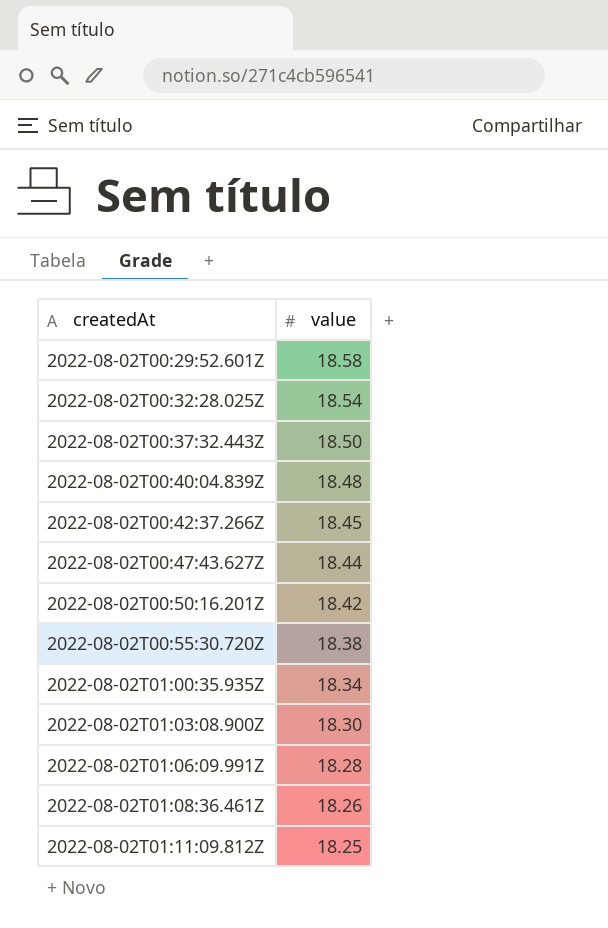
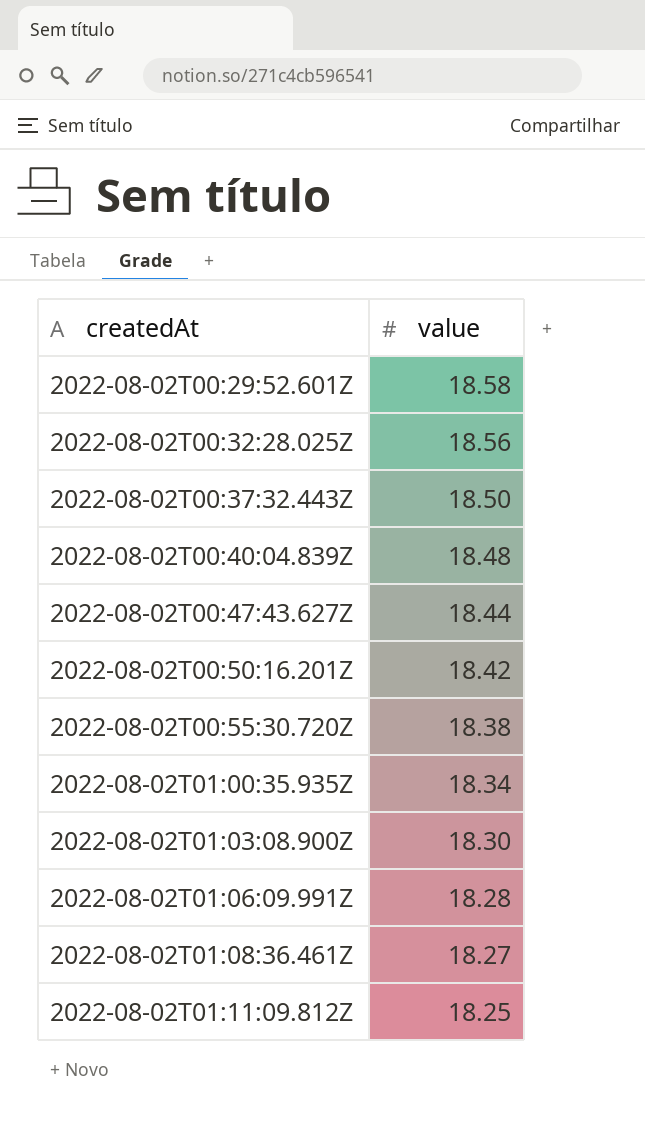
row 2022-08-02T00:42:37.266Z: 18.45 -> none
2022-08-02T00:32:28.025Z | value: 18.54 -> 18.56
2022-08-02T01:08:36.461Z | value: 18.26 -> 18.27

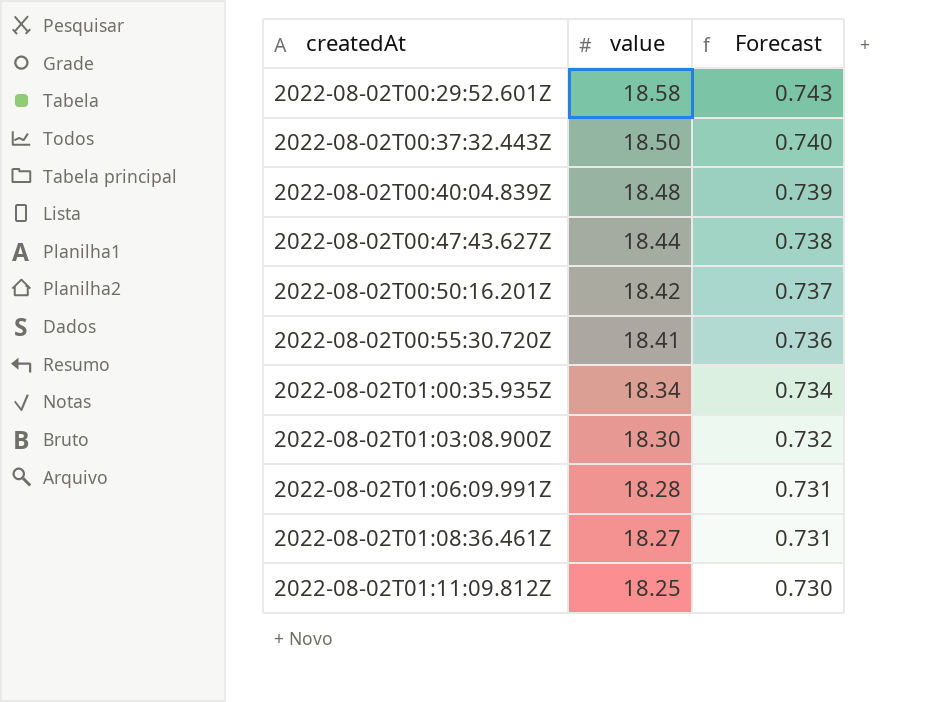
column Forecast | formula: none -> [value] * 0.04
row 2022-08-02T00:32:28.025Z: 18.56 -> none
2022-08-02T00:55:30.720Z | value: 18.38 -> 18.41

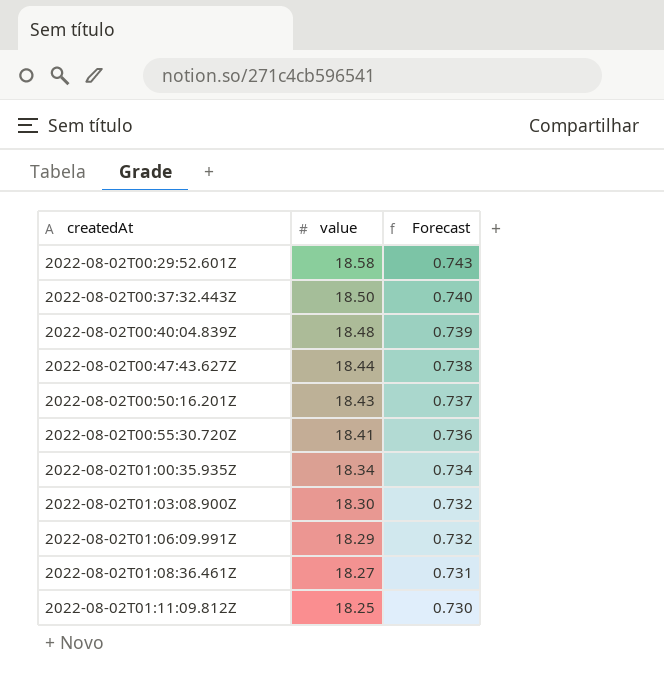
2022-08-02T00:50:16.201Z | value: 18.42 -> 18.43
2022-08-02T01:06:09.991Z | value: 18.28 -> 18.29
2022-08-02T01:06:09.991Z | Forecast: 0.731 -> 0.732

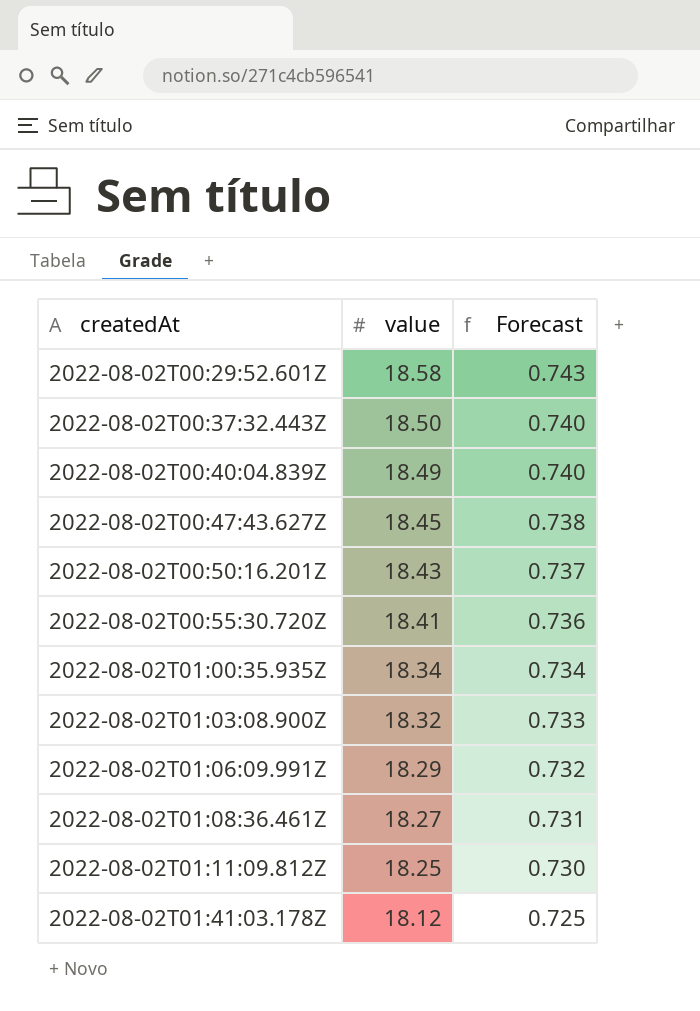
2022-08-02T00:40:04.839Z | value: 18.48 -> 18.49
2022-08-02T00:40:04.839Z | Forecast: 0.739 -> 0.740
2022-08-02T00:47:43.627Z | value: 18.44 -> 18.45
2022-08-02T01:03:08.900Z | value: 18.30 -> 18.32
2022-08-02T01:03:08.900Z | Forecast: 0.732 -> 0.733
row 2022-08-02T01:41:03.178Z: none -> 18.12 | 0.725

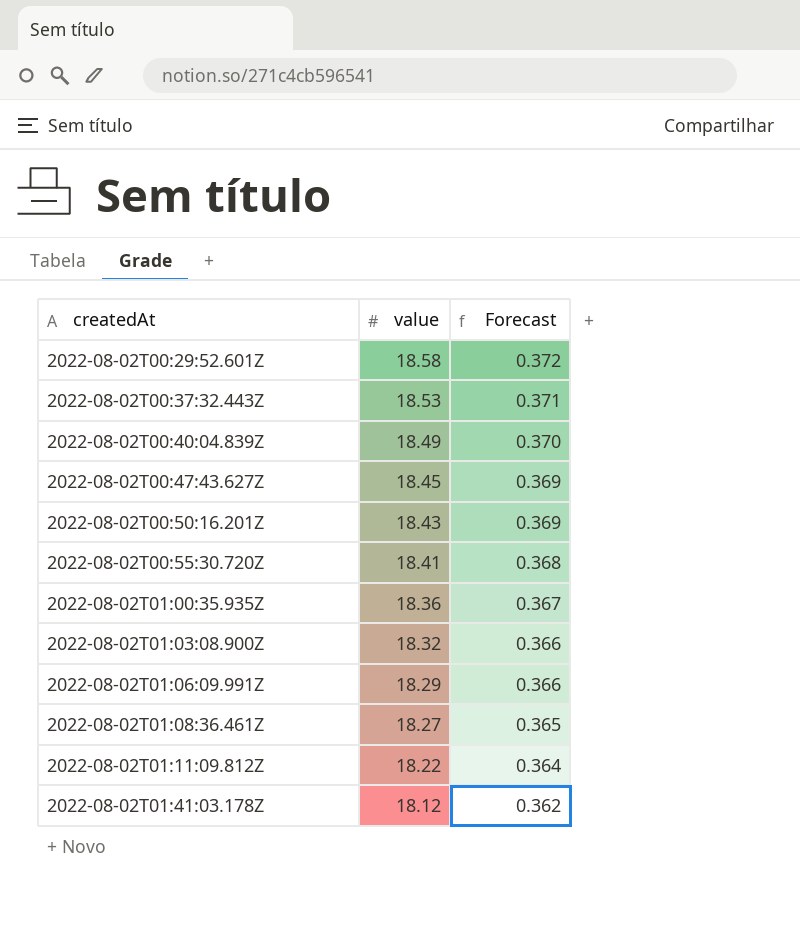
column Forecast | formula: [value] * 0.04 -> [value] * 0.02
2022-08-02T00:37:32.443Z | value: 18.50 -> 18.53
2022-08-02T01:00:35.935Z | value: 18.34 -> 18.36
2022-08-02T01:11:09.812Z | value: 18.25 -> 18.22

